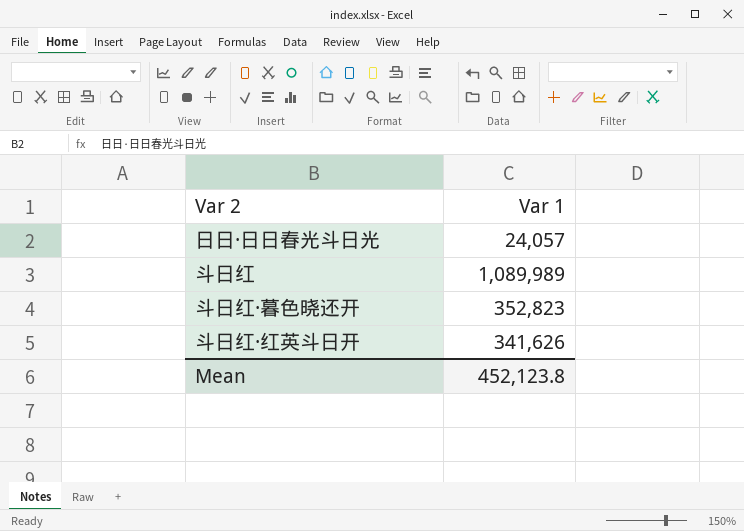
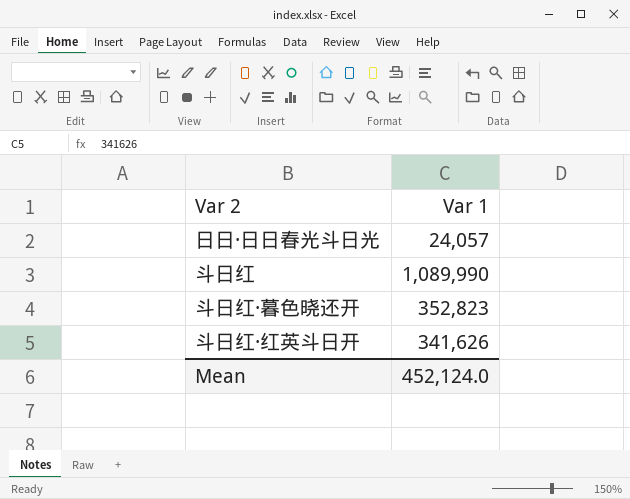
斗日红 | Var 1: 1,089,989 -> 1,089,990
Mean | Var 1: 452,123.8 -> 452,124.0

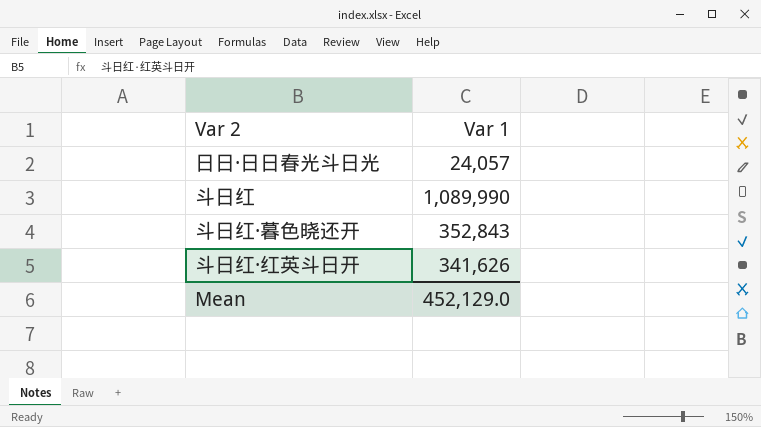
斗日红·暮色晓还开 | Var 1: 352,823 -> 352,843
Mean | Var 1: 452,124.0 -> 452,129.0

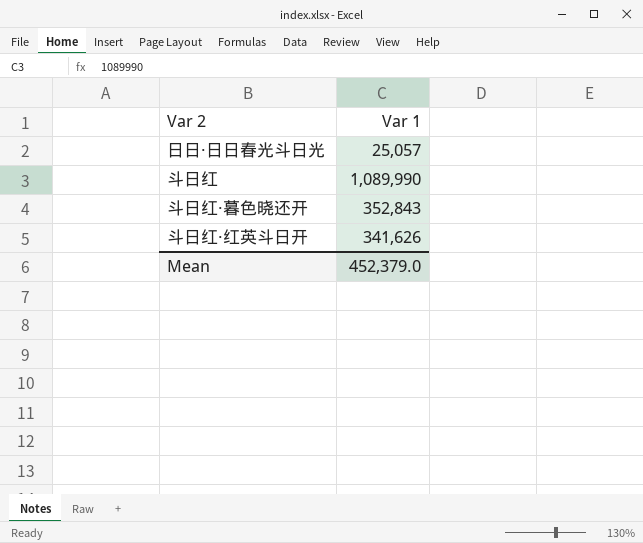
日日·日日春光斗日光 | Var 1: 24,057 -> 25,057
Mean | Var 1: 452,129.0 -> 452,379.0

